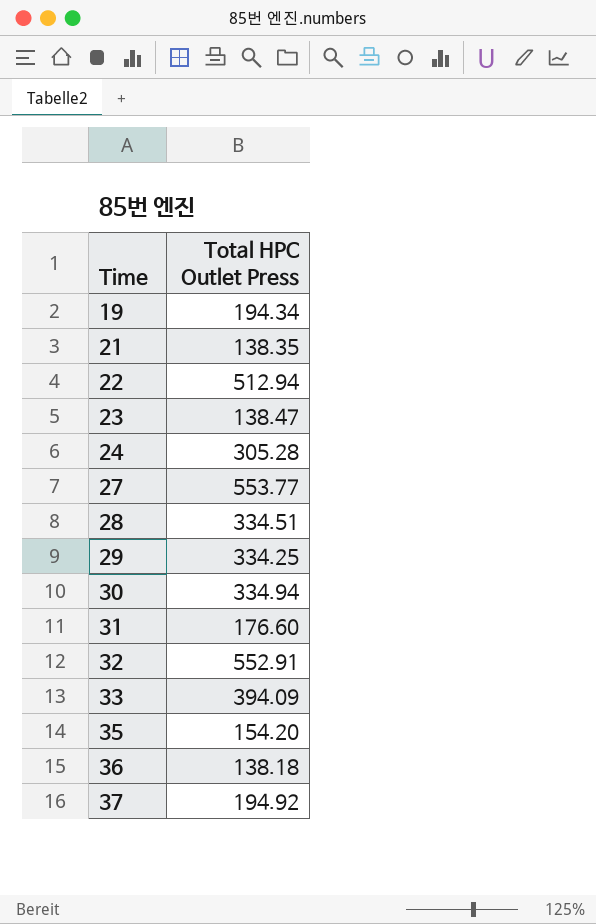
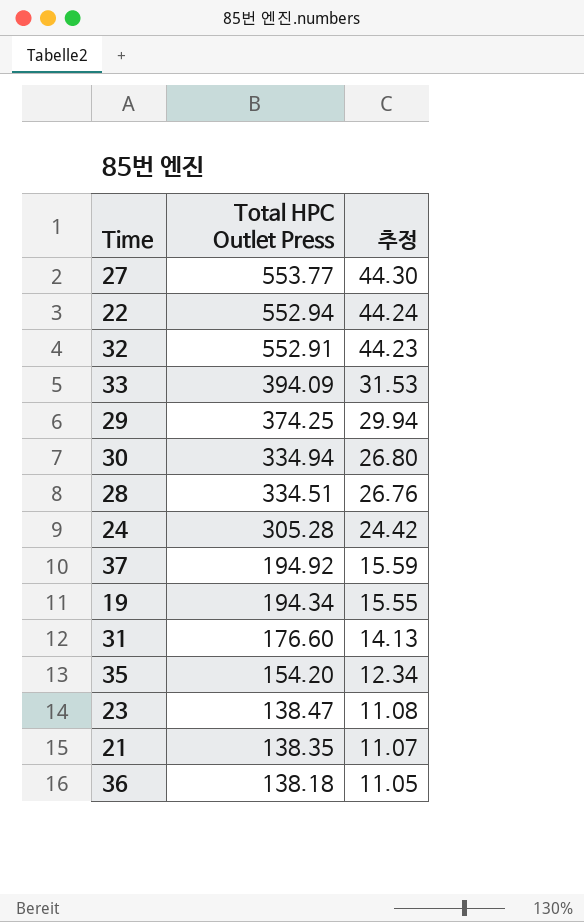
row order: Time ascending -> Total HPC Outlet Press descending
column 추정 | formula: none -> [Total HPC Outlet Press] * 0.08
22 | Total HPC Outlet Press: 512.94 -> 552.94
29 | Total HPC Outlet Press: 334.25 -> 374.25

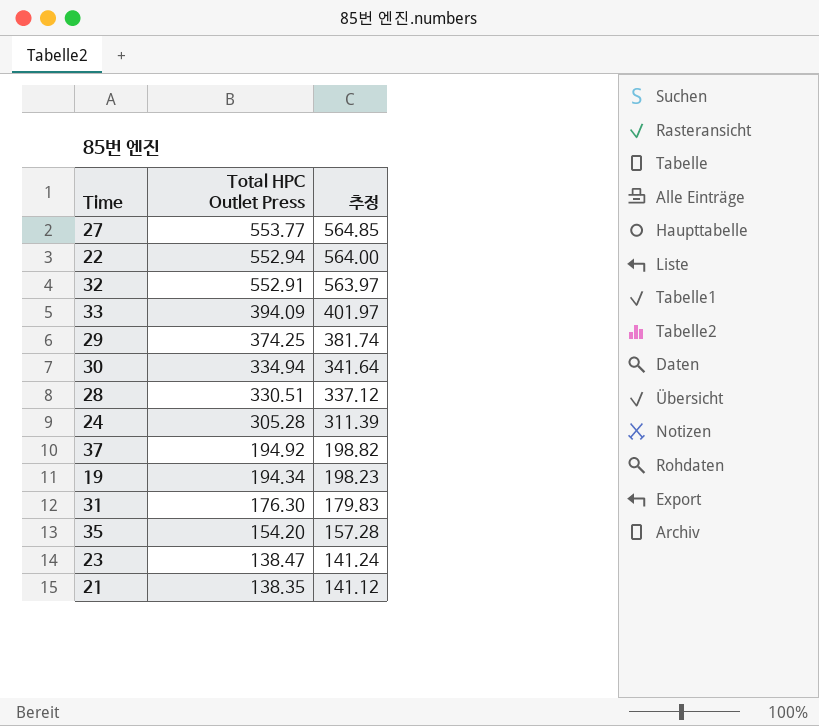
column 추정 | formula: [Total HPC Outlet Press] * 0.08 -> [Total HPC Outlet Press] * 1.02
row 36: 138.18 | 11.05 -> none
28 | Total HPC Outlet Press: 334.51 -> 330.51
31 | Total HPC Outlet Press: 176.60 -> 176.30

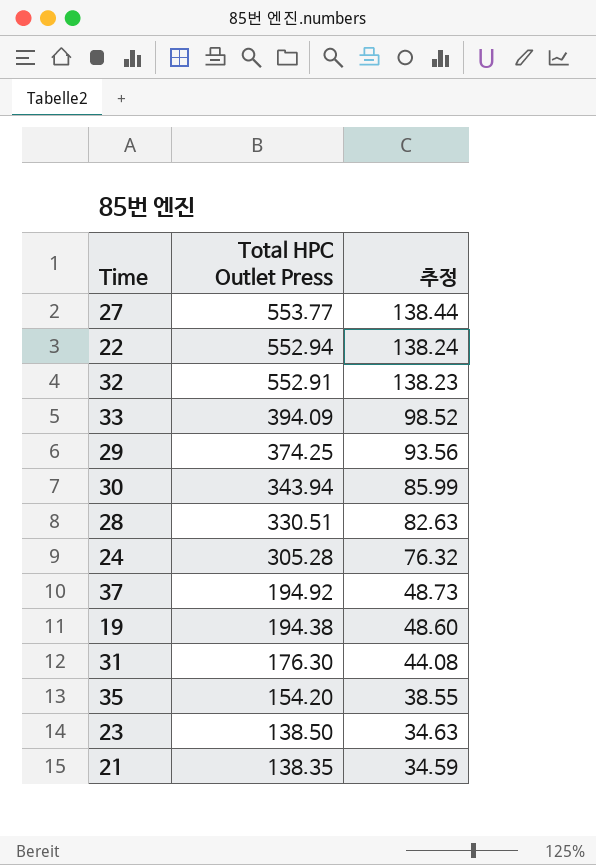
column 추정 | formula: [Total HPC Outlet Press] * 1.02 -> [Total HPC Outlet Press] * 0.25
30 | Total HPC Outlet Press: 334.94 -> 343.94
19 | Total HPC Outlet Press: 194.34 -> 194.38
23 | Total HPC Outlet Press: 138.47 -> 138.50

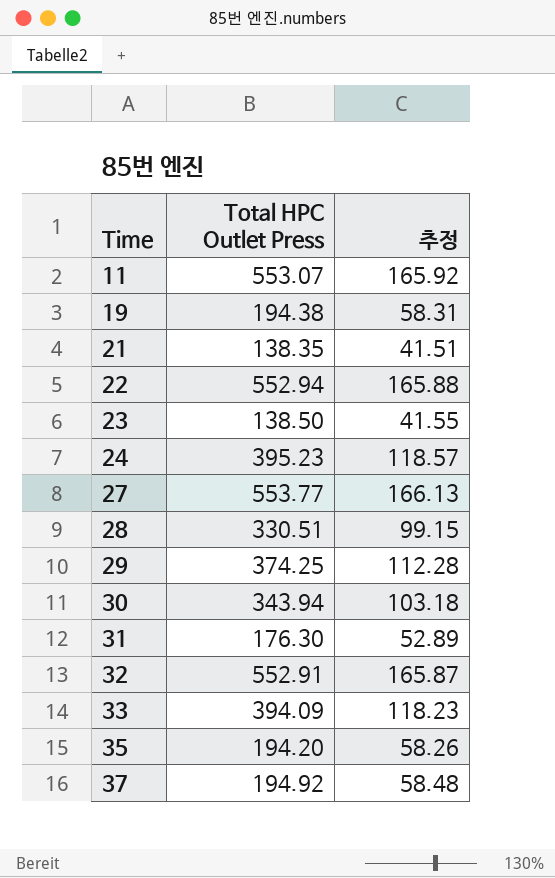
row order: Total HPC Outlet Press descending -> Time ascending
column 추정 | formula: [Total HPC Outlet Press] * 0.25 -> [Total HPC Outlet Press] * 0.3
row 11: none -> 553.07 | 165.92
24 | Total HPC Outlet Press: 305.28 -> 395.23
35 | Total HPC Outlet Press: 154.20 -> 194.20

